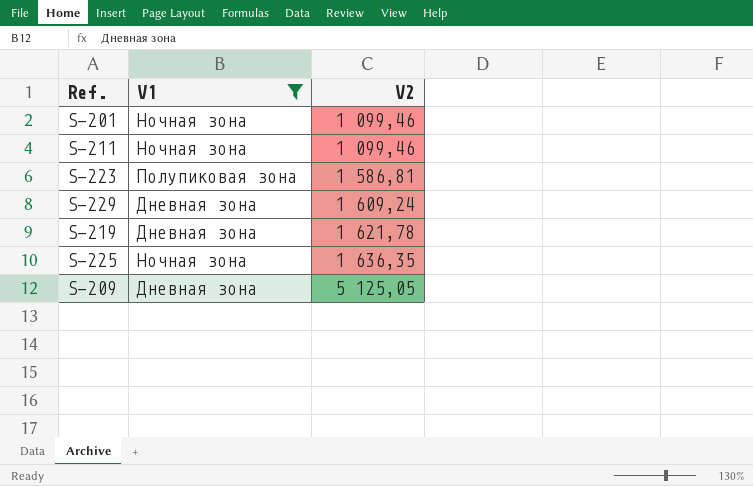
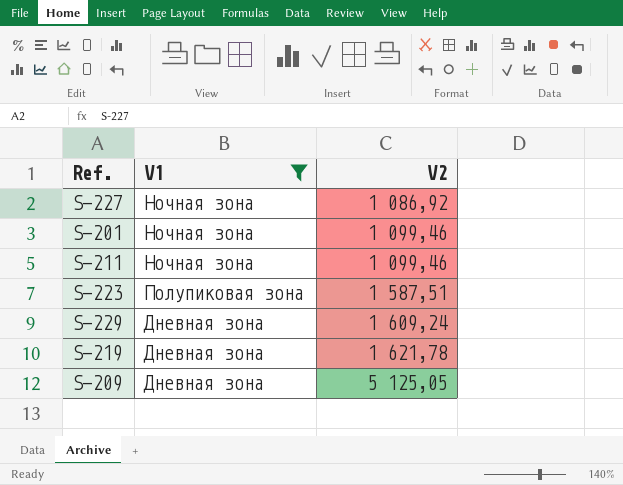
row S-225: Ночная зона | 1 636,35 -> none
row S-227: none -> Ночная зона | 1 086,92
S-223 | V2: 1 586,81 -> 1 587,51

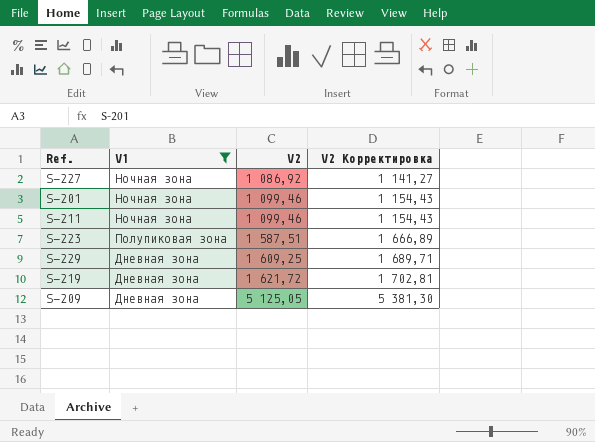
column V2 Корректировка | formula: none -> [V2] * 1,05
S-229 | V2: 1 609,24 -> 1 609,25
S-219 | V2: 1 621,78 -> 1 621,72

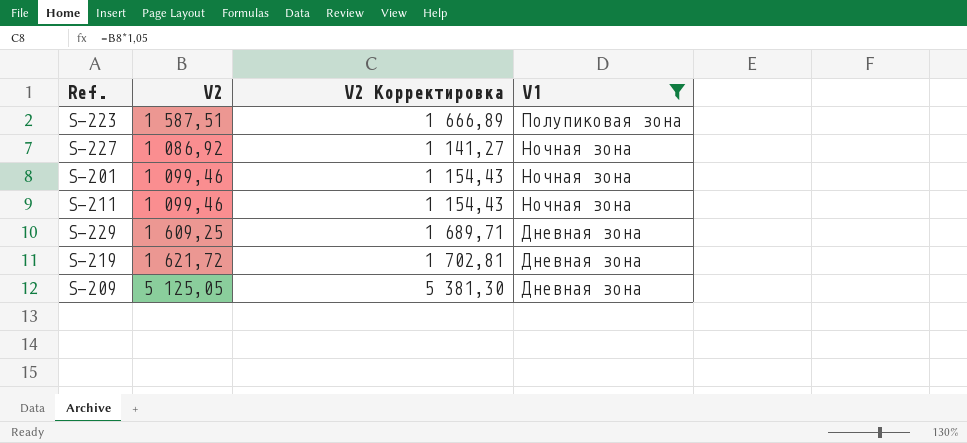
row order: V2 ascending -> V1 descending
column V1 | position: 2 -> 4

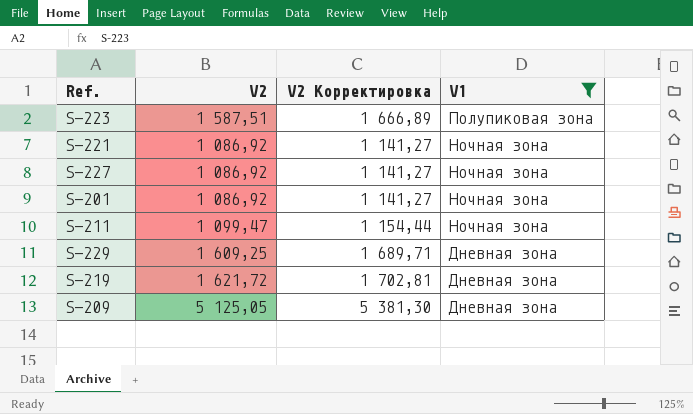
row S-221: none -> 1 086,92 | 1 141,27 | Ночная зона
S-201 | V2: 1 099,46 -> 1 086,92
S-201 | V2 Корректировка: 1 154,43 -> 1 141,27
S-211 | V2: 1 099,46 -> 1 099,47
S-211 | V2 Корректировка: 1 154,43 -> 1 154,44

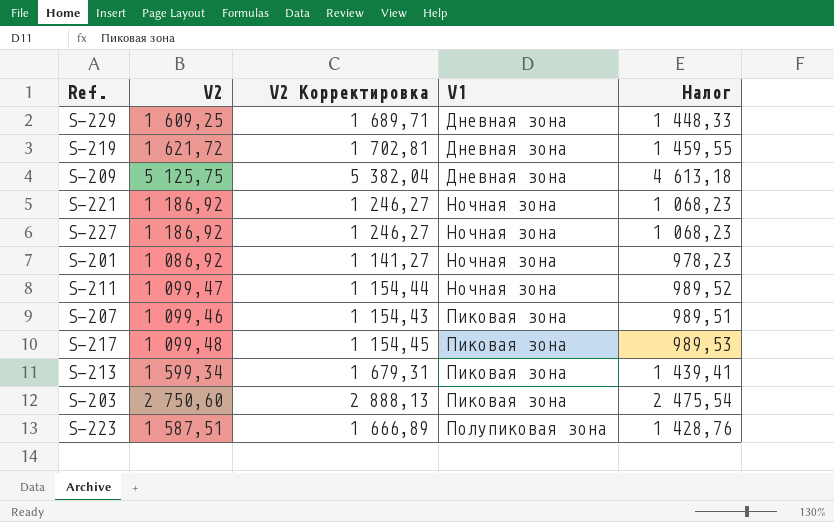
filter: V1 != Пиковая зона -> none
row order: V1 descending -> V1 ascending
column Налог | formula: none -> [V2] * 0,9
S-209 | V2: 5 125,05 -> 5 125,75
S-209 | V2 Корректировка: 5 381,30 -> 5 382,04
S-221 | V2: 1 086,92 -> 1 186,92
S-221 | V2 Корректировка: 1 141,27 -> 1 246,27
S-227 | V2: 1 086,92 -> 1 186,92
S-227 | V2 Корректировка: 1 141,27 -> 1 246,27

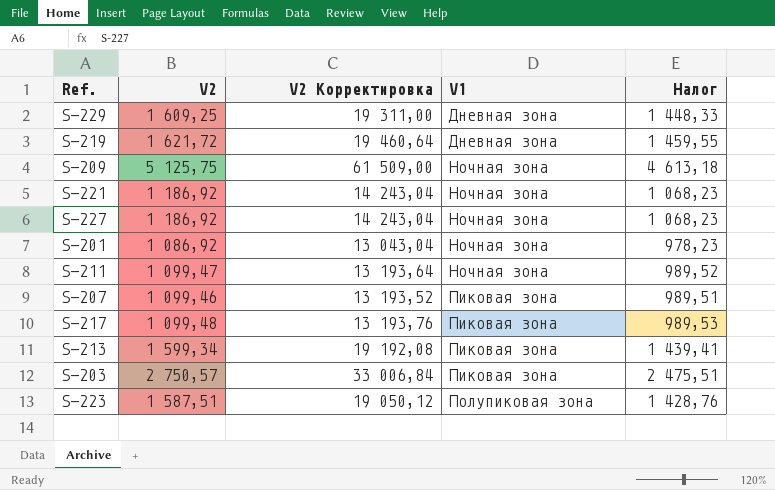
column V2 Корректировка | formula: [V2] * 1,05 -> [V2] * 12
S-209 | V1: Дневная зона -> Ночная зона
S-203 | V2: 2 750,60 -> 2 750,57
S-203 | Налог: 2 475,54 -> 2 475,51

